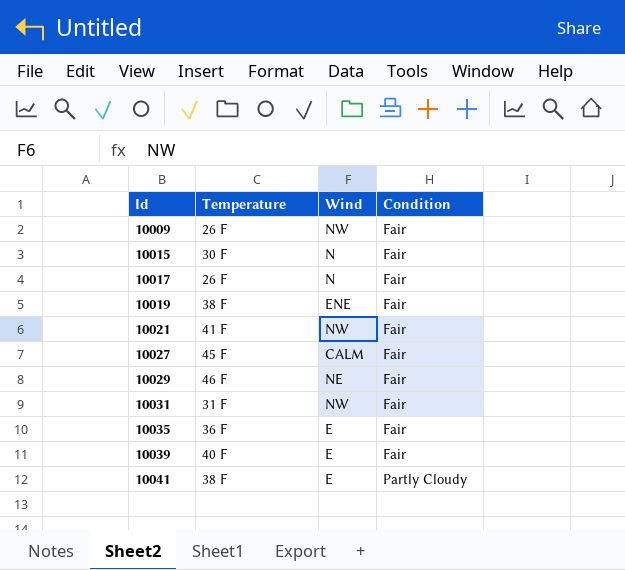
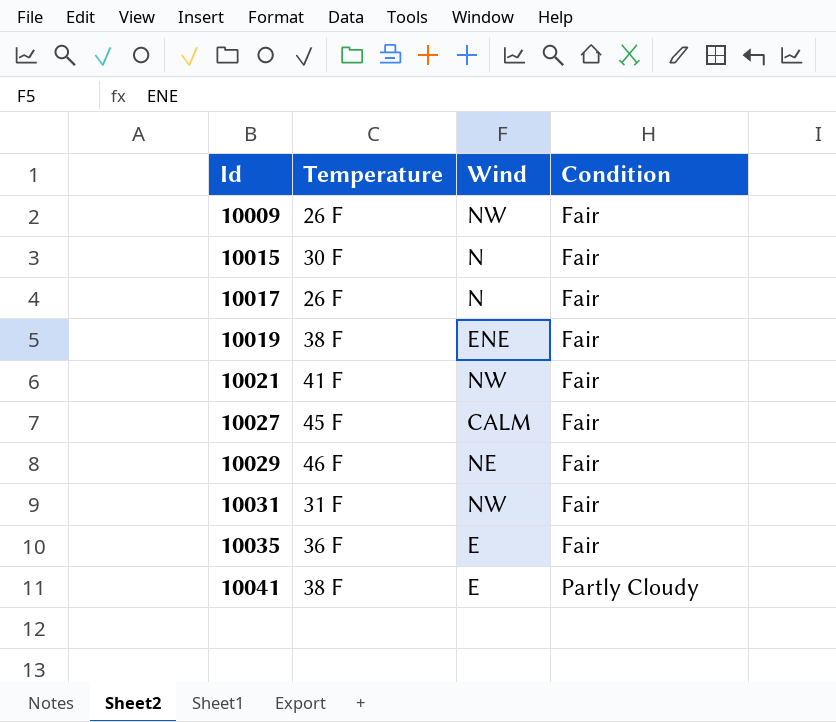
row 10039: 40 F | E | Fair -> none

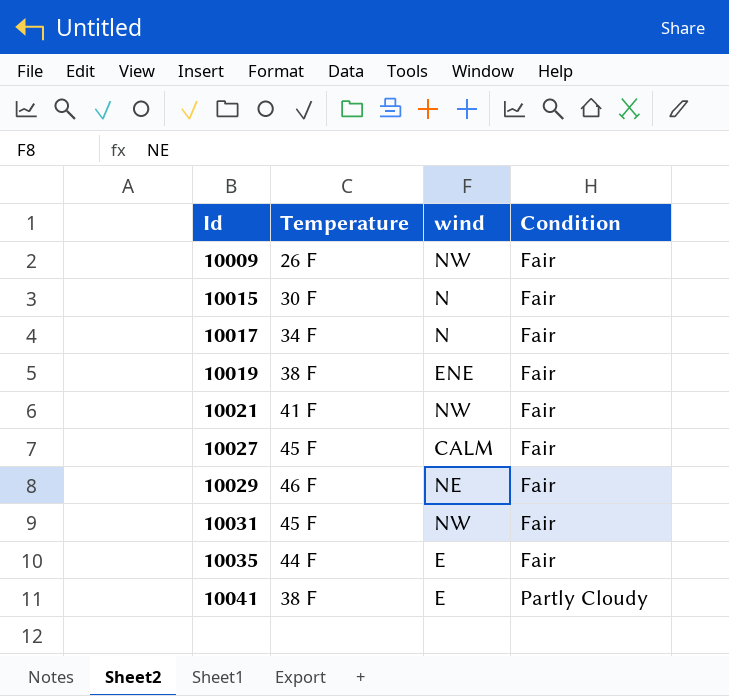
column name: Wind -> wind
10017 | Temperature: 26 F -> 34 F
10031 | Temperature: 31 F -> 45 F
10035 | Temperature: 36 F -> 44 F

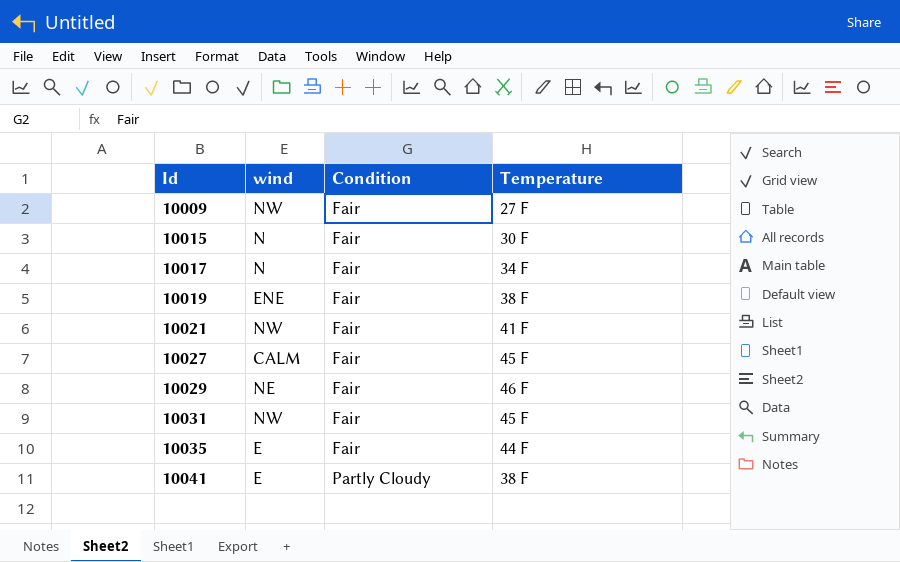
column Temperature | position: 2 -> 4
10009 | Temperature: 26 F -> 27 F

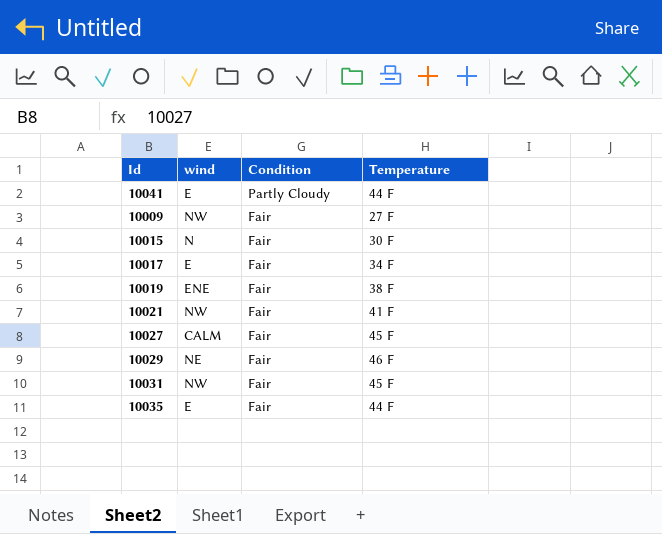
row order: Id ascending -> Condition descending
10041 | Temperature: 38 F -> 44 F
10017 | wind: N -> E

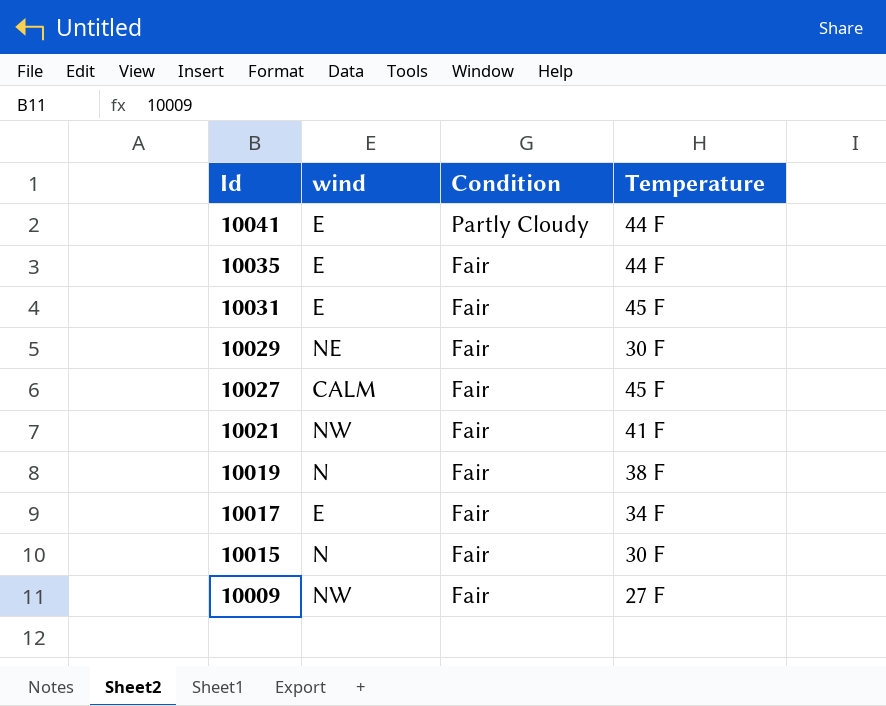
row order: Condition descending -> Id descending
10031 | wind: NW -> E
10029 | Temperature: 46 F -> 30 F
10019 | wind: ENE -> N

